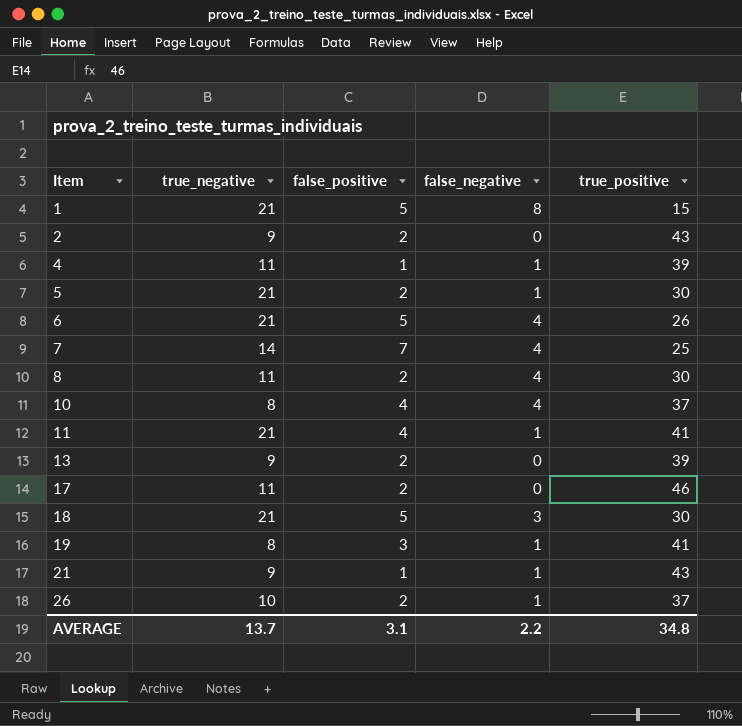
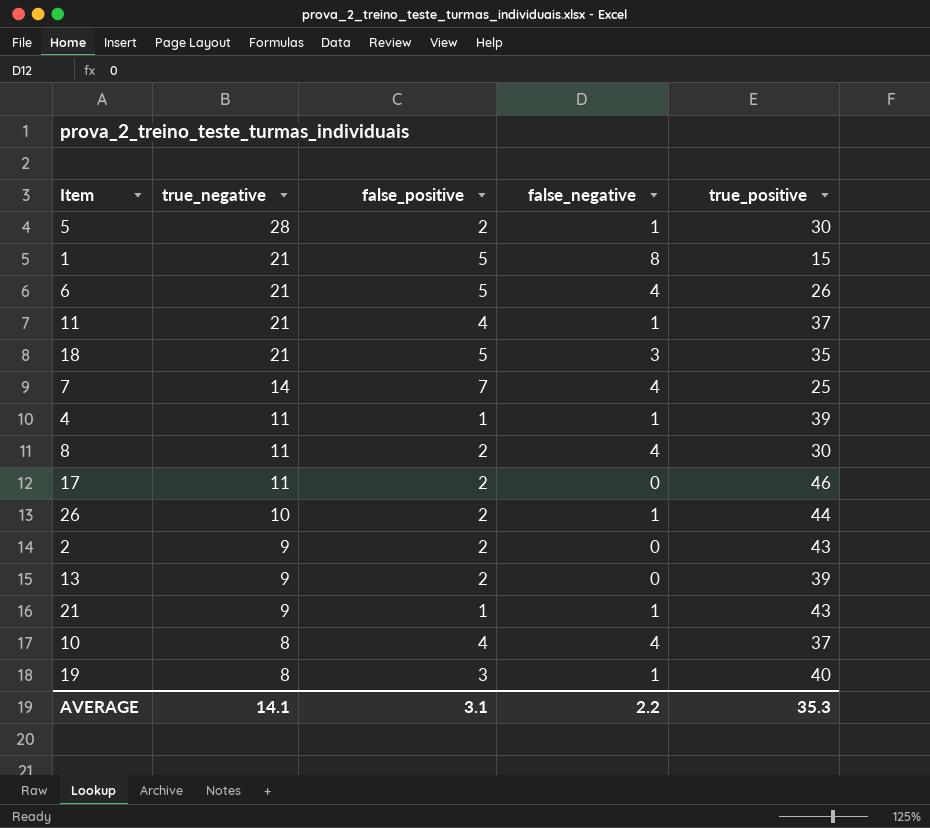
row order: Item ascending -> true_negative descending
5 | true_negative: 21 -> 28
11 | true_positive: 41 -> 37
18 | true_positive: 30 -> 35
26 | true_positive: 37 -> 44
19 | true_positive: 41 -> 40
AVERAGE | true_negative: 13.7 -> 14.1
AVERAGE | true_positive: 34.8 -> 35.3

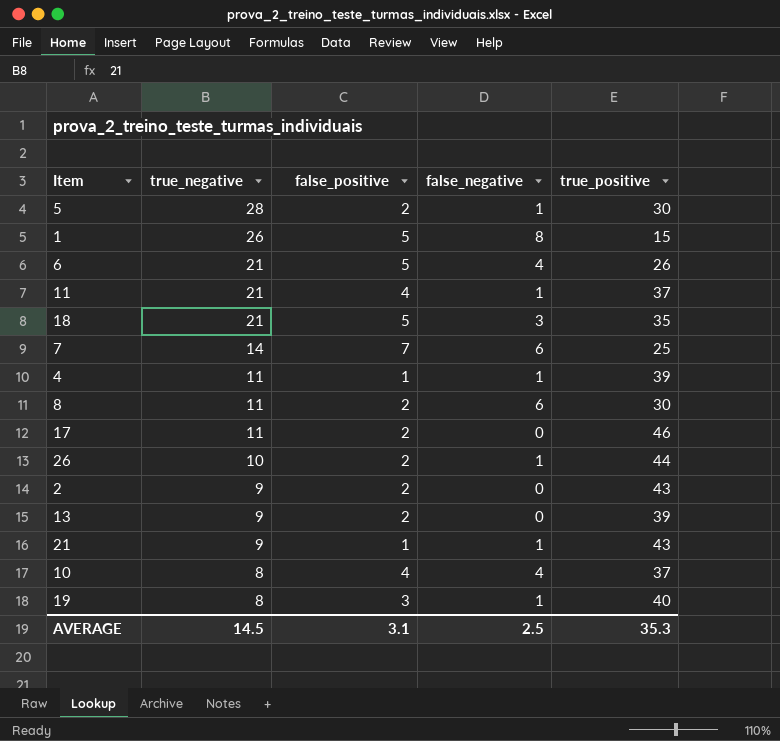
1 | true_negative: 21 -> 26
7 | false_negative: 4 -> 6
8 | false_negative: 4 -> 6
AVERAGE | true_negative: 14.1 -> 14.5
AVERAGE | false_negative: 2.2 -> 2.5

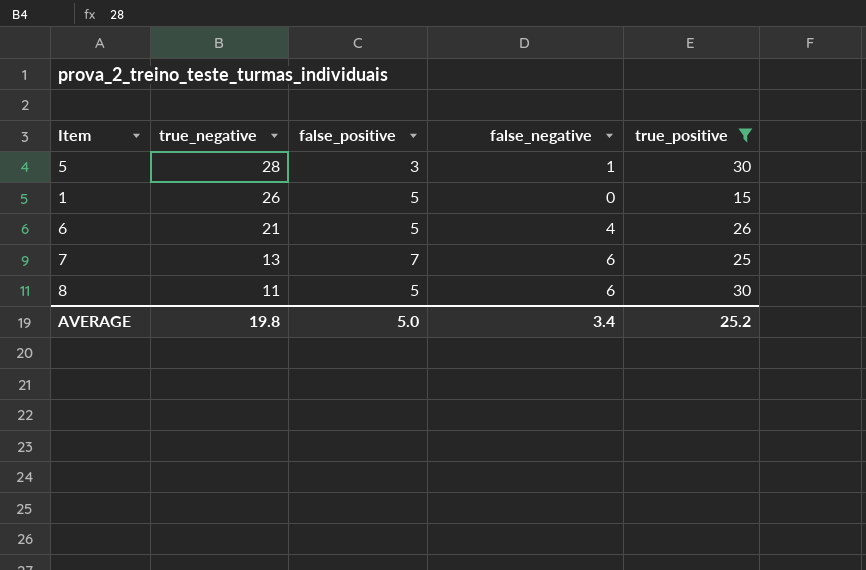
filter: none -> true_positive <= 30
5 | false_positive: 2 -> 3
1 | false_negative: 8 -> 0
7 | true_negative: 14 -> 13
8 | false_positive: 2 -> 5
AVERAGE | true_negative: 14.5 -> 19.8
AVERAGE | false_positive: 3.1 -> 5.0
AVERAGE | false_negative: 2.5 -> 3.4
AVERAGE | true_positive: 35.3 -> 25.2

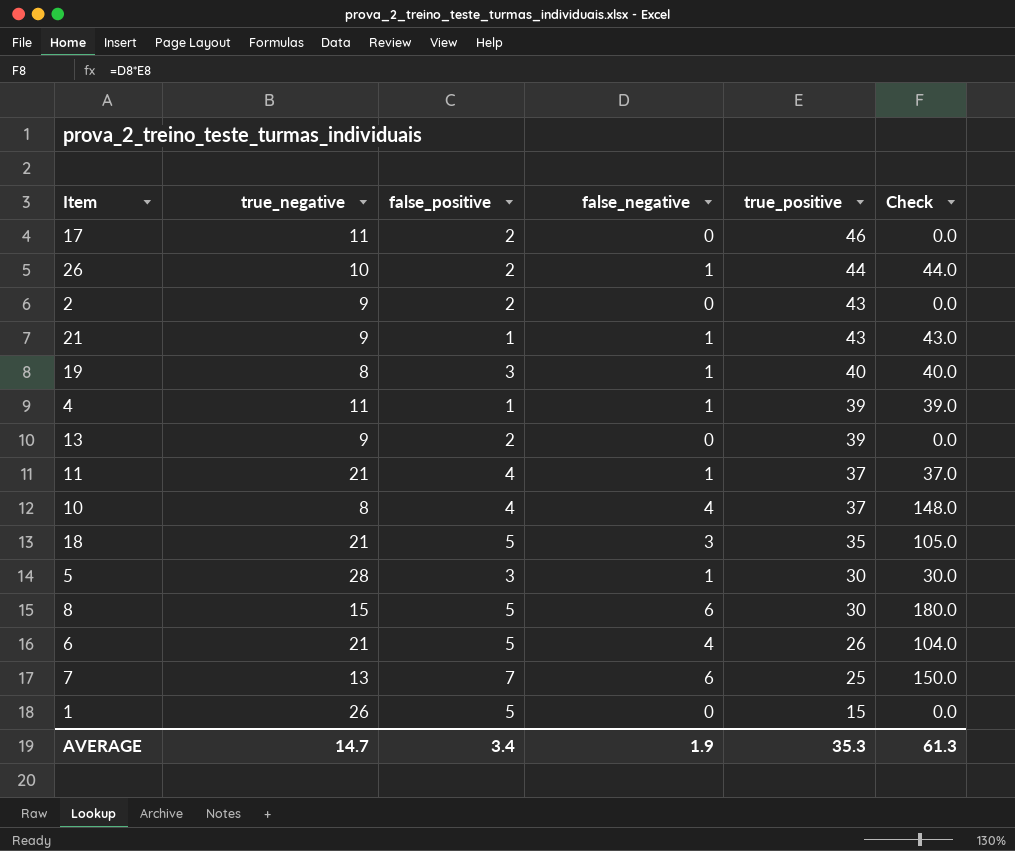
filter: true_positive <= 30 -> none
row order: true_negative descending -> true_positive descending
column Check | formula: none -> [false_negative] * [true_positive]
8 | true_negative: 11 -> 15
AVERAGE | true_negative: 19.8 -> 14.7
AVERAGE | false_positive: 5.0 -> 3.4
AVERAGE | false_negative: 3.4 -> 1.9
AVERAGE | true_positive: 25.2 -> 35.3

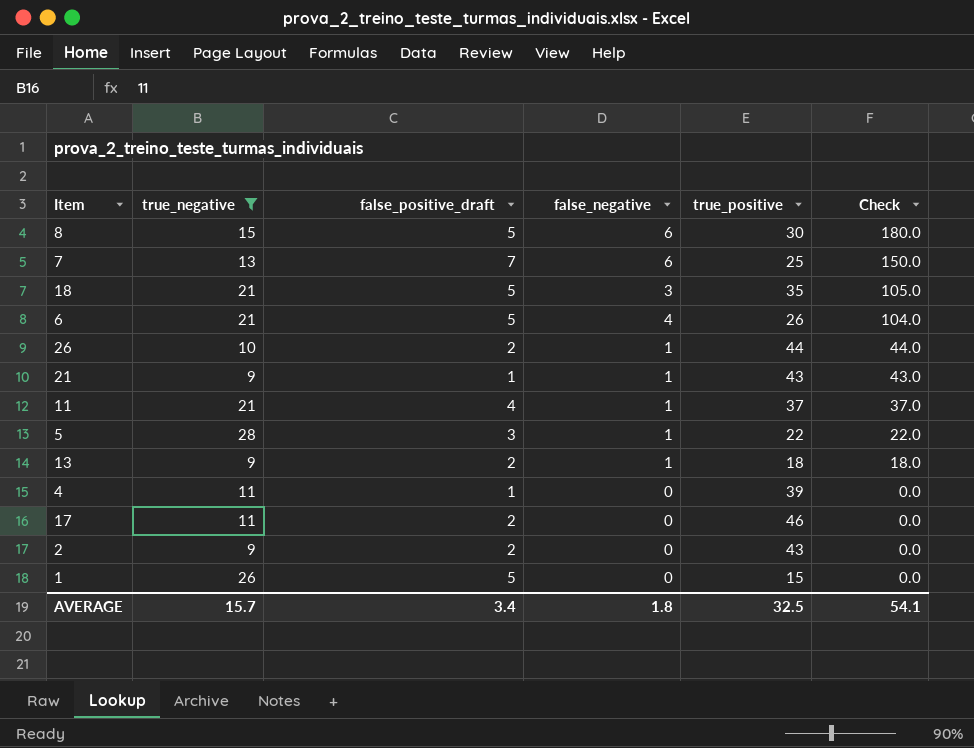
filter: none -> true_negative != 8
row order: true_positive descending -> Check descending
column name: false_positive -> false_positive_draft
5 | true_positive: 30 -> 22
5 | Check: 30.0 -> 22.0
13 | false_negative: 0 -> 1
13 | true_positive: 39 -> 18
13 | Check: 0.0 -> 18.0
4 | false_negative: 1 -> 0
4 | Check: 39.0 -> 0.0
AVERAGE | true_negative: 14.7 -> 15.7
AVERAGE | false_negative: 1.9 -> 1.8
AVERAGE | true_positive: 35.3 -> 32.5
AVERAGE | Check: 61.3 -> 54.1

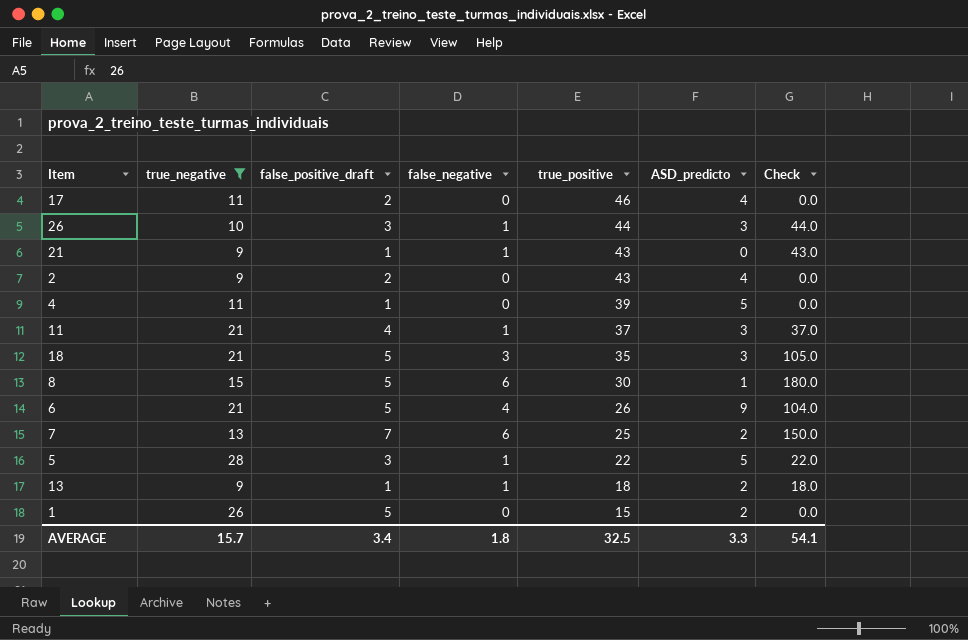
row order: Check descending -> true_positive descending
column ASD_predicto | position: none -> 6
26 | false_positive_draft: 2 -> 3
13 | false_positive_draft: 2 -> 1

